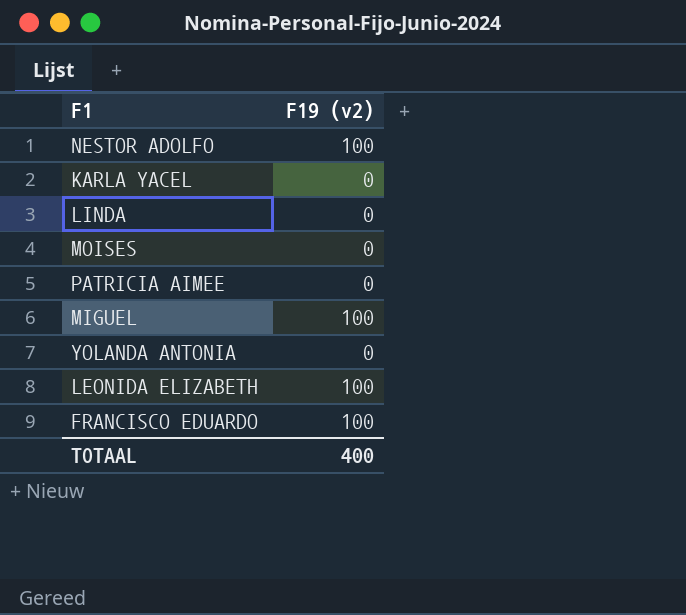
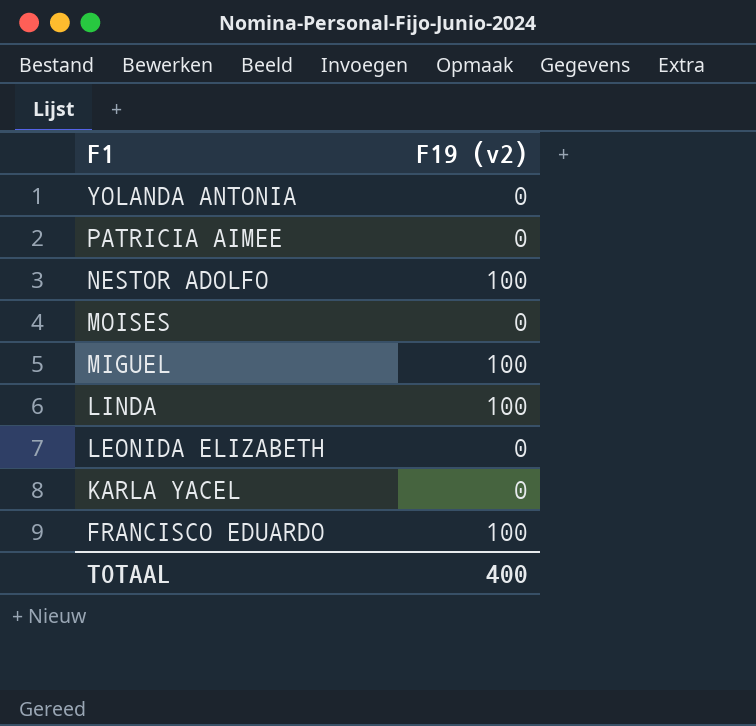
row order: none -> F1 descending
LINDA | F19 (v2): 0 -> 100
LEONIDA ELIZABETH | F19 (v2): 100 -> 0

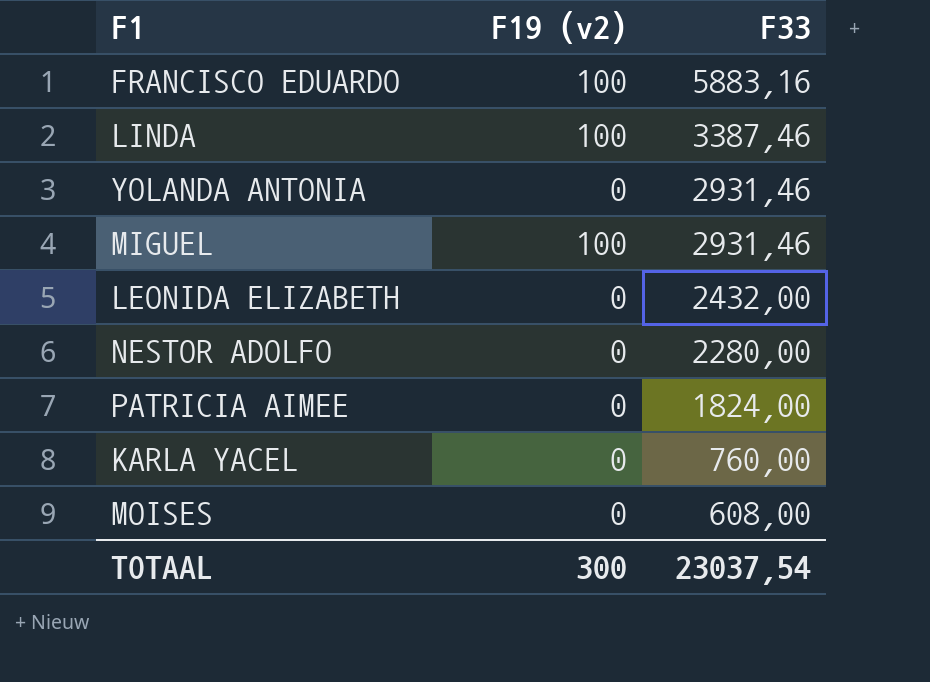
row order: F1 descending -> F33 descending
column F33 | position: none -> 3
NESTOR ADOLFO | F19 (v2): 100 -> 0
TOTAAL | F19 (v2): 400 -> 300

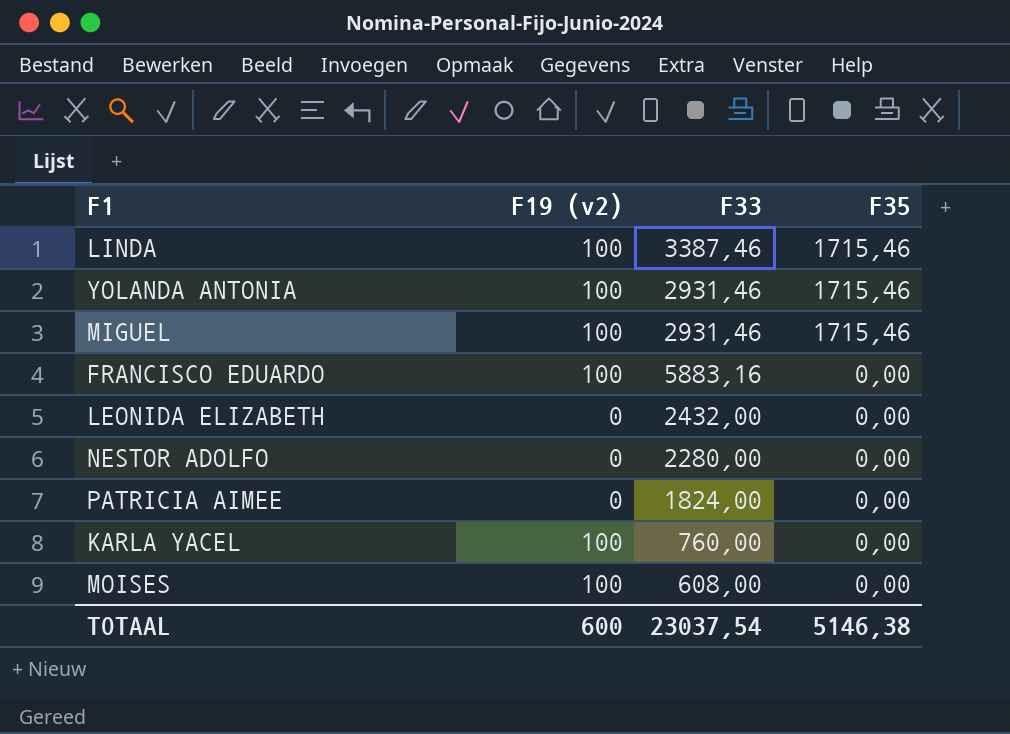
row order: F33 descending -> F35 descending
column F35 | position: none -> 4
YOLANDA ANTONIA | F19 (v2): 0 -> 100
KARLA YACEL | F19 (v2): 0 -> 100
MOISES | F19 (v2): 0 -> 100
TOTAAL | F19 (v2): 300 -> 600

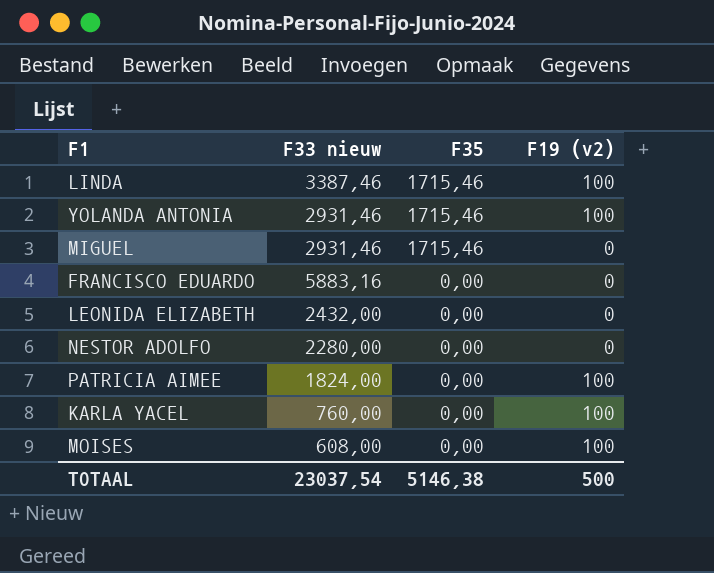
column name: F33 -> F33 nieuw
column F19 (v2) | position: 2 -> 4
MIGUEL | F19 (v2): 100 -> 0
FRANCISCO EDUARDO | F19 (v2): 100 -> 0
PATRICIA AIMEE | F19 (v2): 0 -> 100
TOTAAL | F19 (v2): 600 -> 500

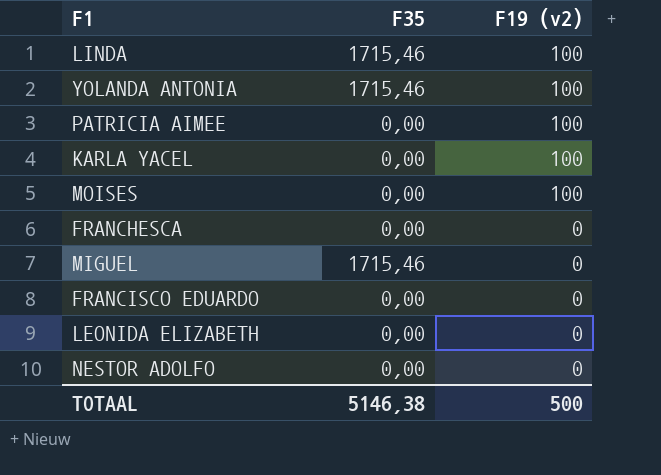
row order: F35 descending -> F19 (v2) descending
column F33 nieuw | position: 2 -> none
row FRANCHESCA: none -> 0,00 | 0

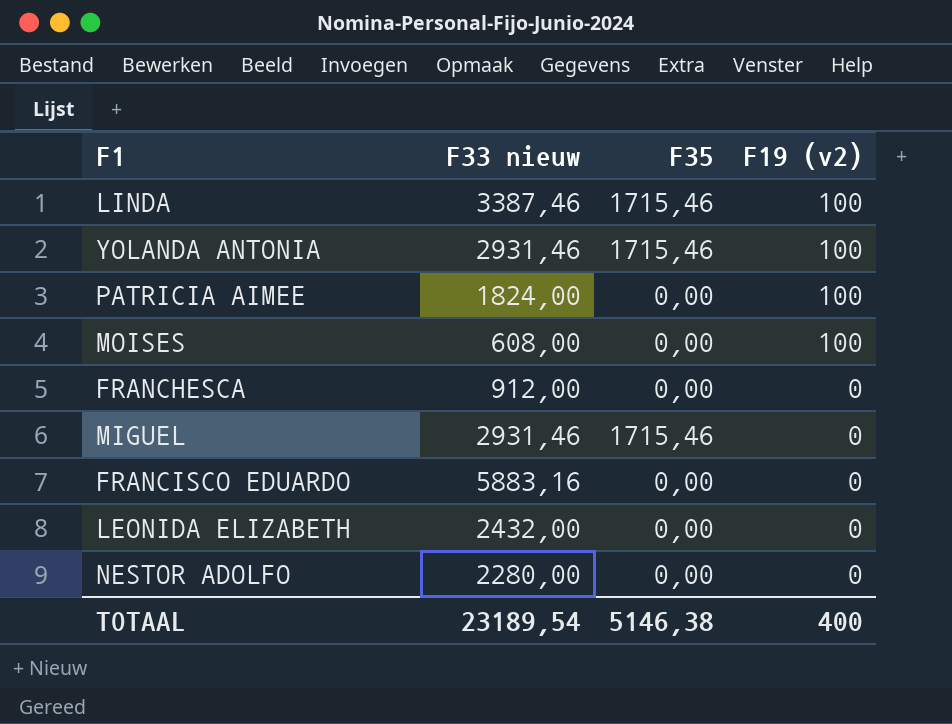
column F33 nieuw | position: none -> 2
row KARLA YACEL: 0,00 | 100 -> none
TOTAAL | F19 (v2): 500 -> 400

